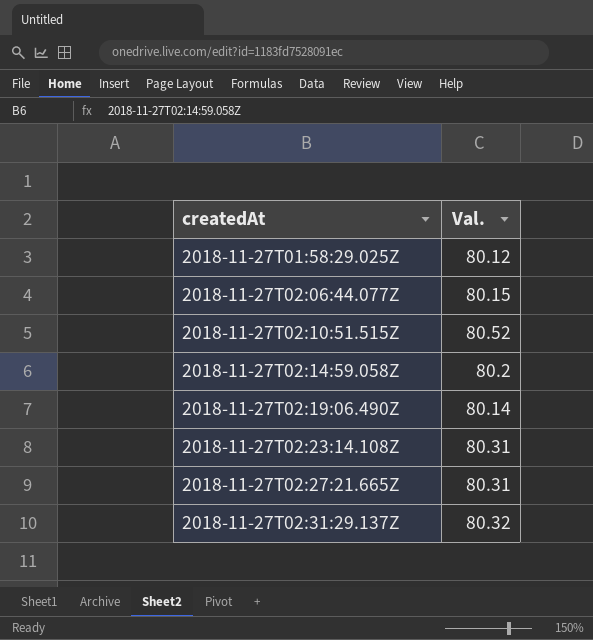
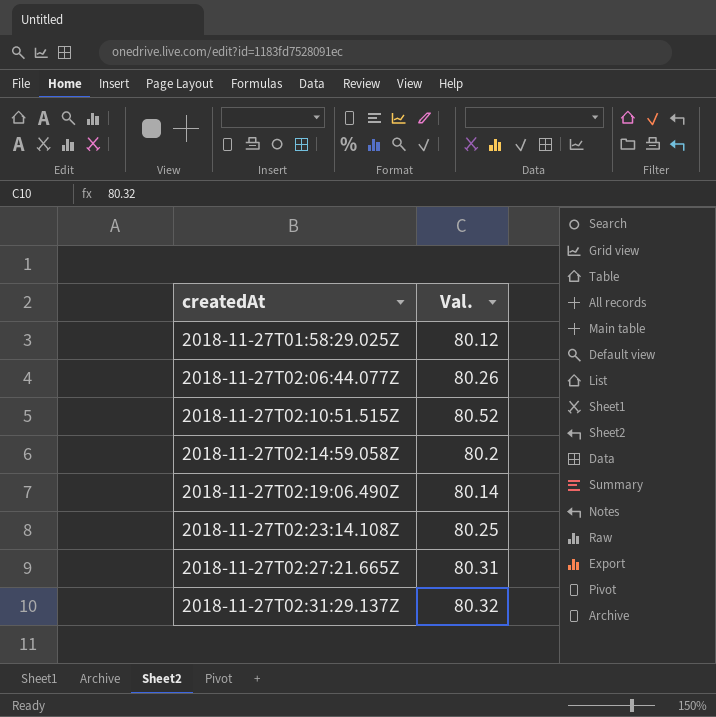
2018-11-27T02:06:44.077Z | Val.: 80.15 -> 80.26
2018-11-27T02:23:14.108Z | Val.: 80.31 -> 80.25

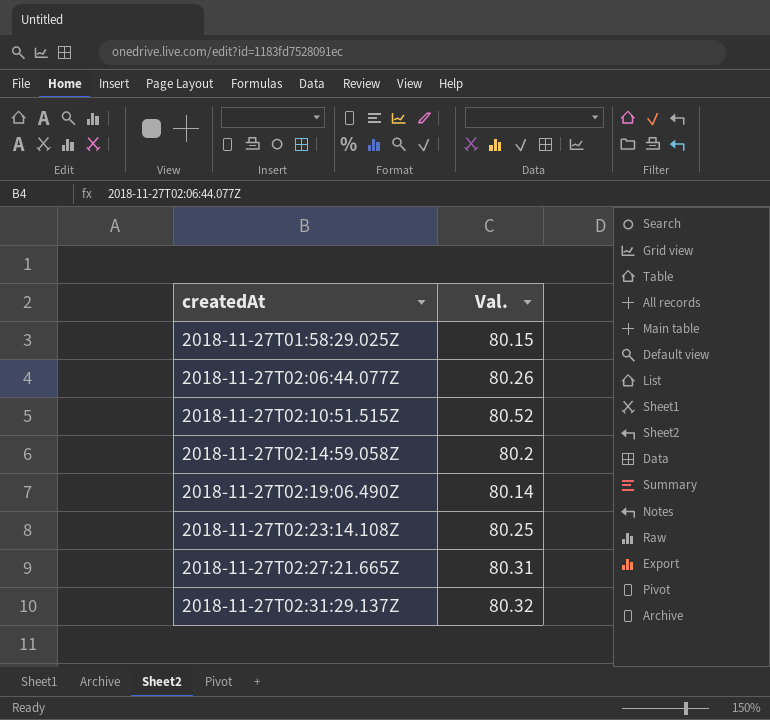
2018-11-27T01:58:29.025Z | Val.: 80.12 -> 80.15

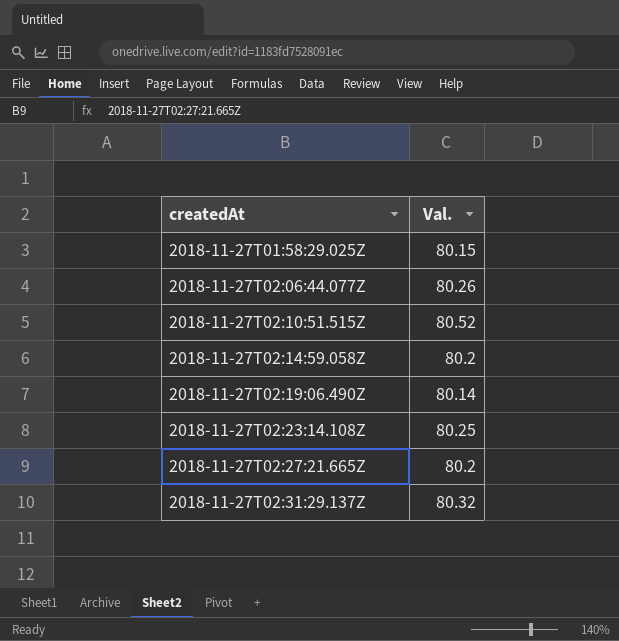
2018-11-27T02:27:21.665Z | Val.: 80.31 -> 80.2

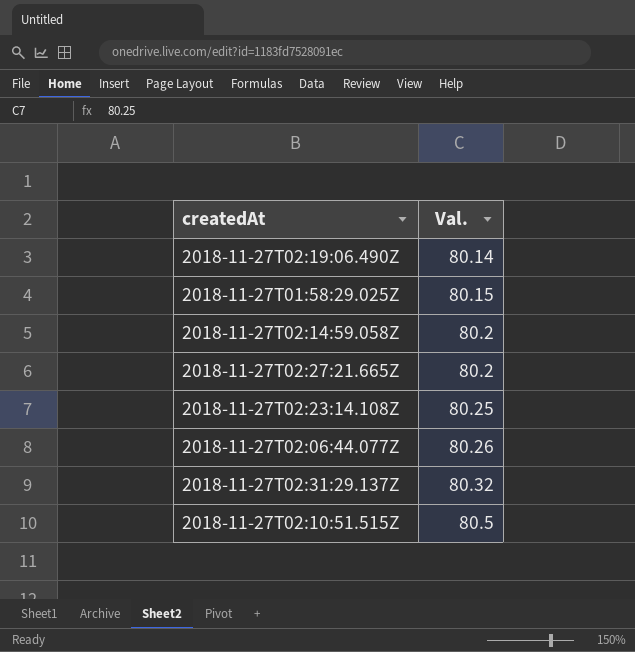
row order: createdAt ascending -> Val. ascending
2018-11-27T02:10:51.515Z | Val.: 80.52 -> 80.5

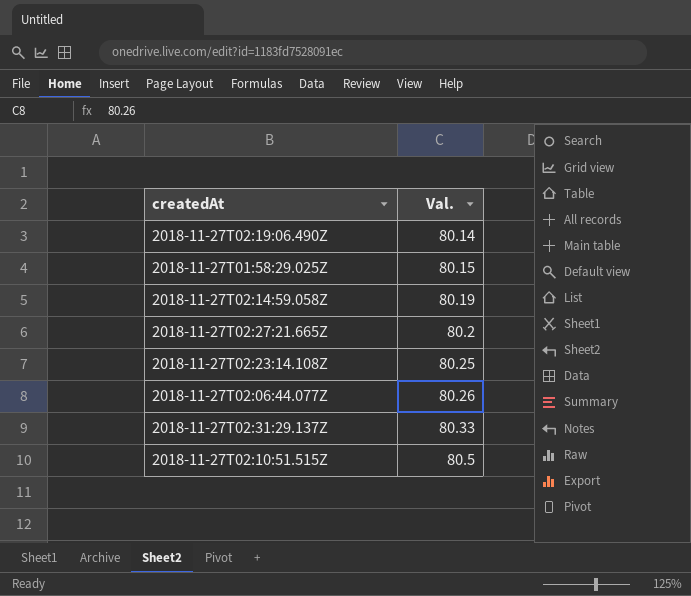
2018-11-27T02:14:59.058Z | Val.: 80.2 -> 80.19
2018-11-27T02:31:29.137Z | Val.: 80.32 -> 80.33

